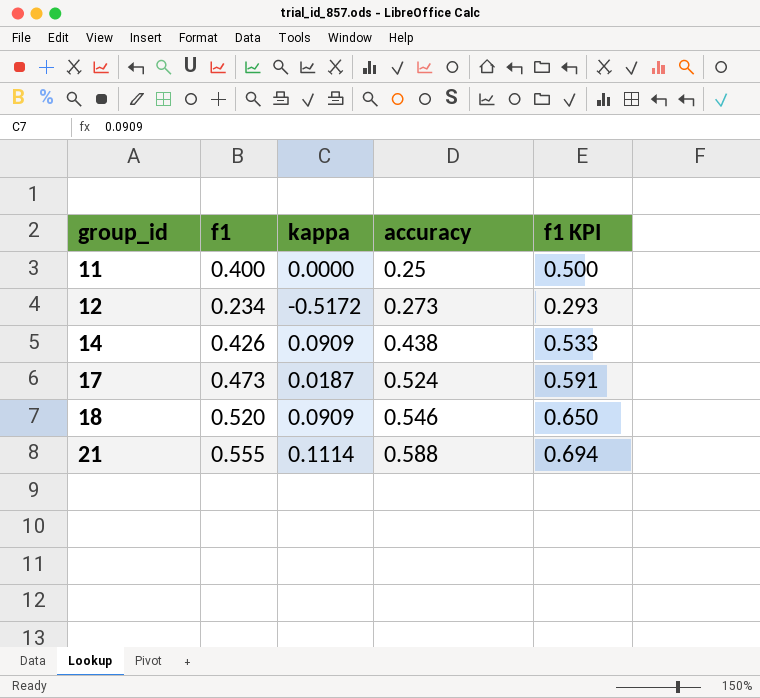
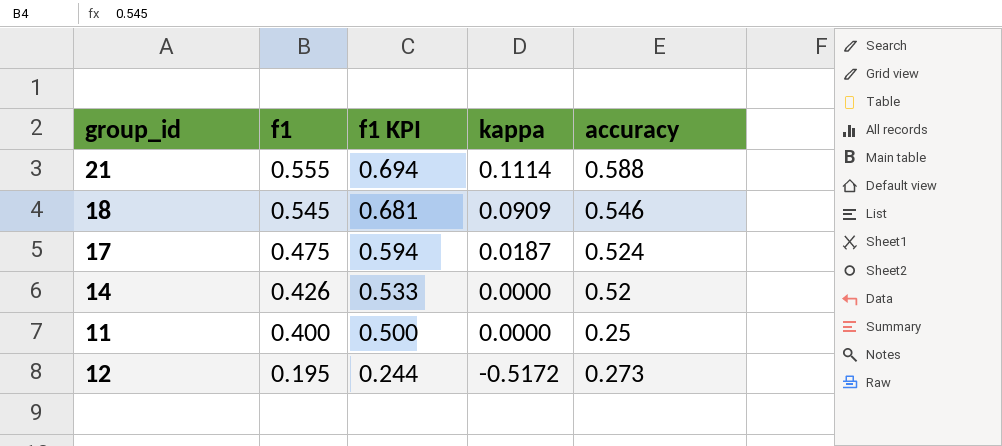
row order: group_id ascending -> f1 descending
column f1 KPI | position: 5 -> 3
18 | f1: 0.520 -> 0.545
18 | f1 KPI: 0.650 -> 0.681
17 | f1: 0.473 -> 0.475
17 | f1 KPI: 0.591 -> 0.594
14 | kappa: 0.0909 -> 0.0000
14 | accuracy: 0.438 -> 0.52
12 | f1: 0.234 -> 0.195
12 | f1 KPI: 0.293 -> 0.244

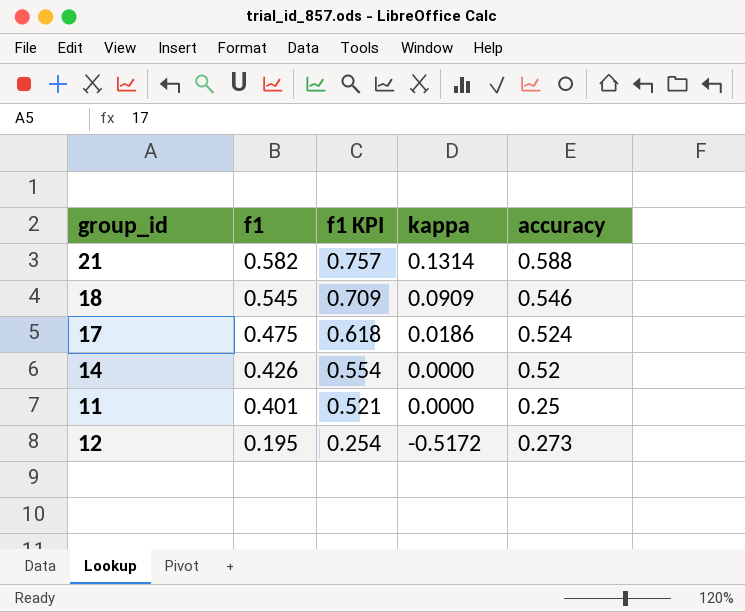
column f1 KPI | formula: [f1] * 1.25 -> [f1] * 1.3
21 | f1: 0.555 -> 0.582
21 | kappa: 0.1114 -> 0.1314
17 | kappa: 0.0187 -> 0.0186
11 | f1: 0.400 -> 0.401

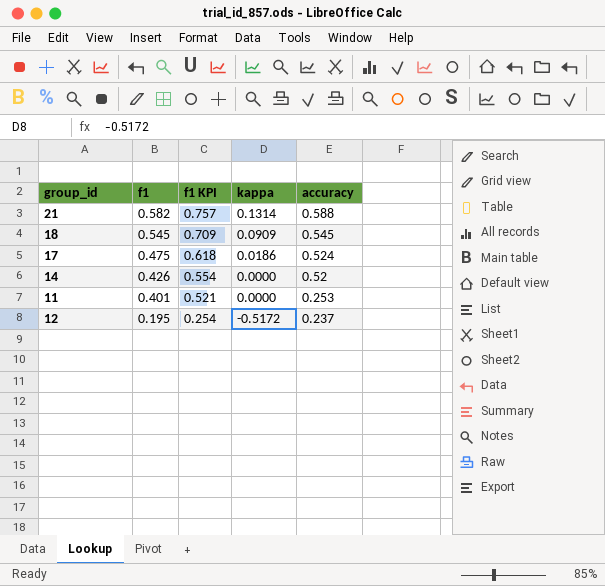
18 | accuracy: 0.546 -> 0.545
11 | accuracy: 0.25 -> 0.253
12 | accuracy: 0.273 -> 0.237

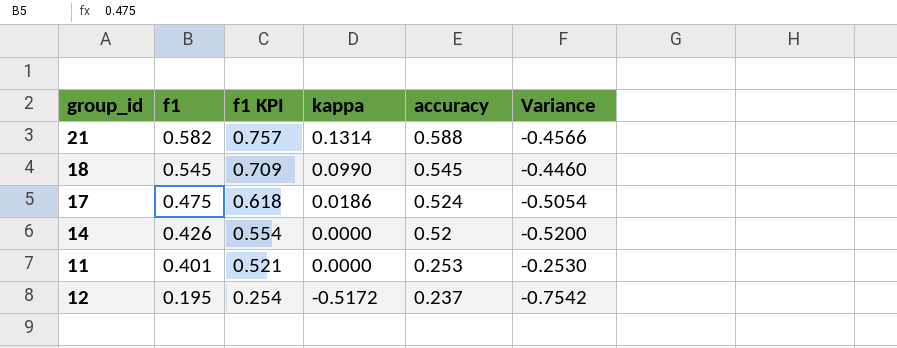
column Variance | formula: none -> [kappa] - [accuracy]
18 | kappa: 0.0909 -> 0.0990

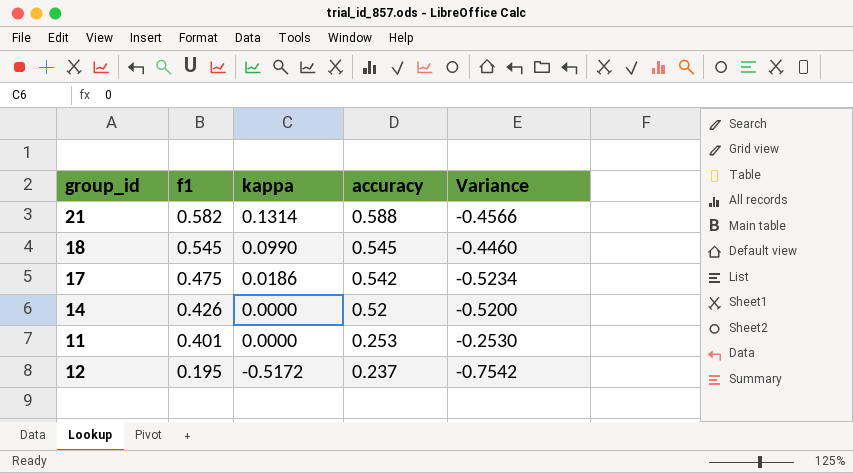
column f1 KPI | formula: [f1] * 1.3 -> none
17 | accuracy: 0.524 -> 0.542
17 | Variance: -0.5054 -> -0.5234

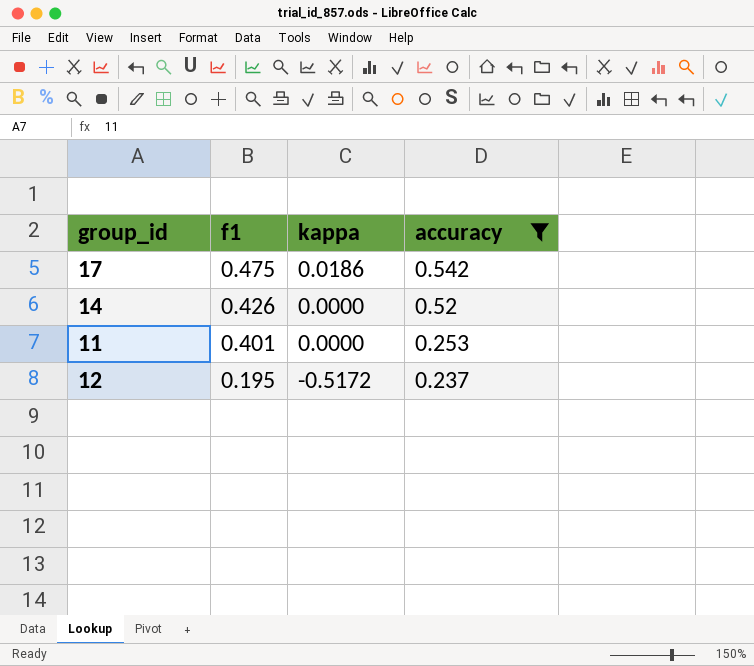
filter: none -> accuracy <= 0.542
column Variance | formula: [kappa] - [accuracy] -> none

